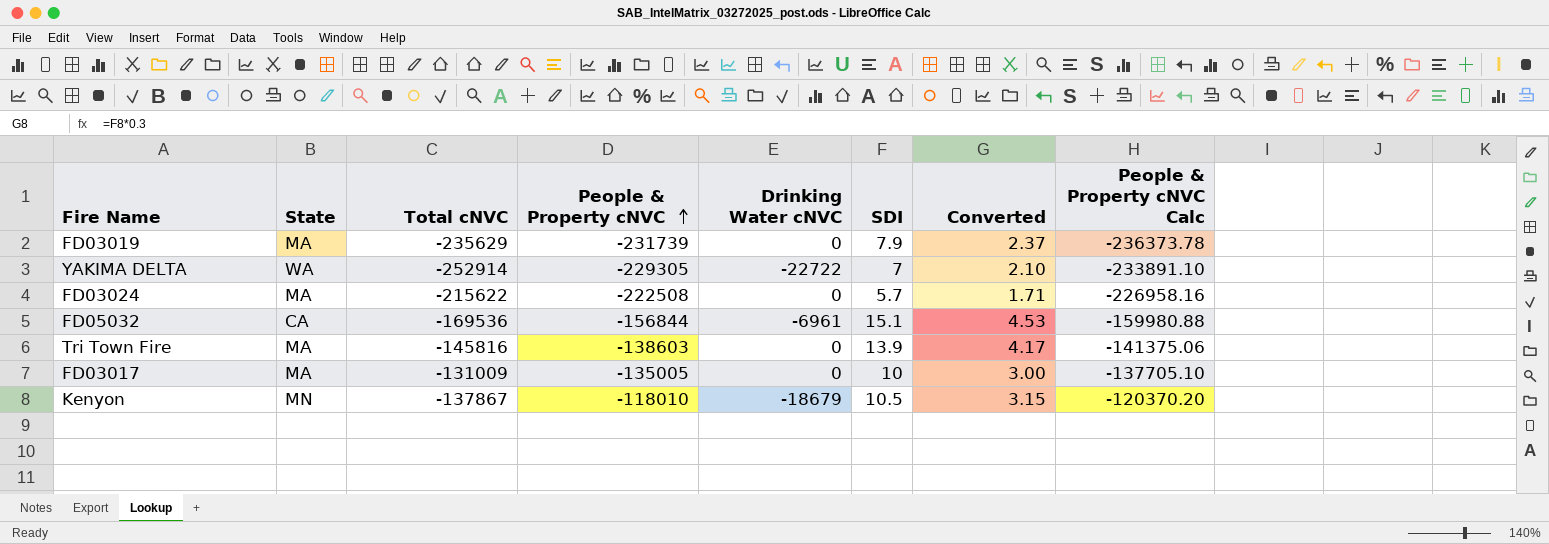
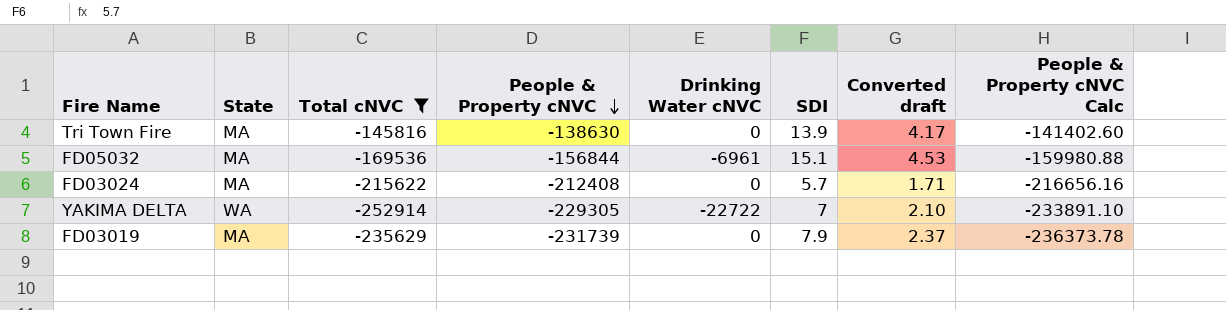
filter: none -> Total cNVC <= -145816
row order: People & Property cNVC ascending -> People & Property cNVC descending
column name: Converted -> Converted draft
Tri Town Fire | People & Property cNVC: -138603 -> -138630
Tri Town Fire | People & Property cNVC Calc: -141375.06 -> -141402.60
FD05032 | State: CA -> MA
FD03024 | People & Property cNVC: -222508 -> -212408
FD03024 | People & Property cNVC Calc: -226958.16 -> -216656.16

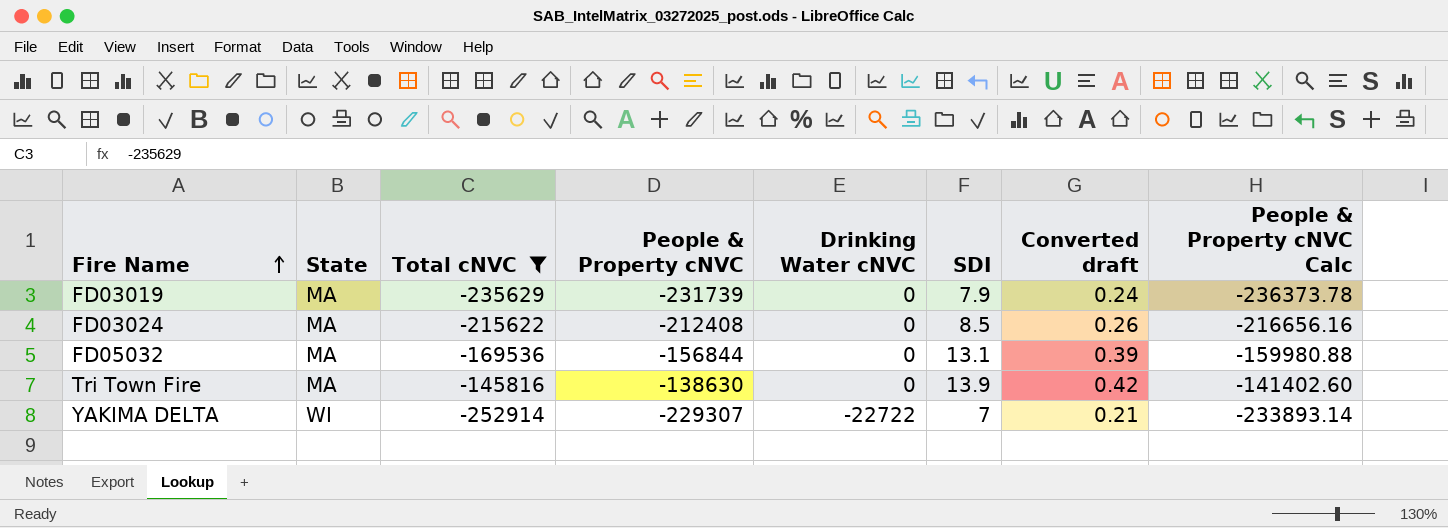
row order: People & Property cNVC descending -> Fire Name ascending
column Converted draft | formula: [SDI] * 0.3 -> [SDI] * 0.03
FD03024 | SDI: 5.7 -> 8.5
FD05032 | Drinking Water cNVC: -6961 -> 0
FD05032 | SDI: 15.1 -> 13.1
YAKIMA DELTA | State: WA -> WI
YAKIMA DELTA | People & Property cNVC: -229305 -> -229307
YAKIMA DELTA | People & Property cNVC Calc: -233891.10 -> -233893.14

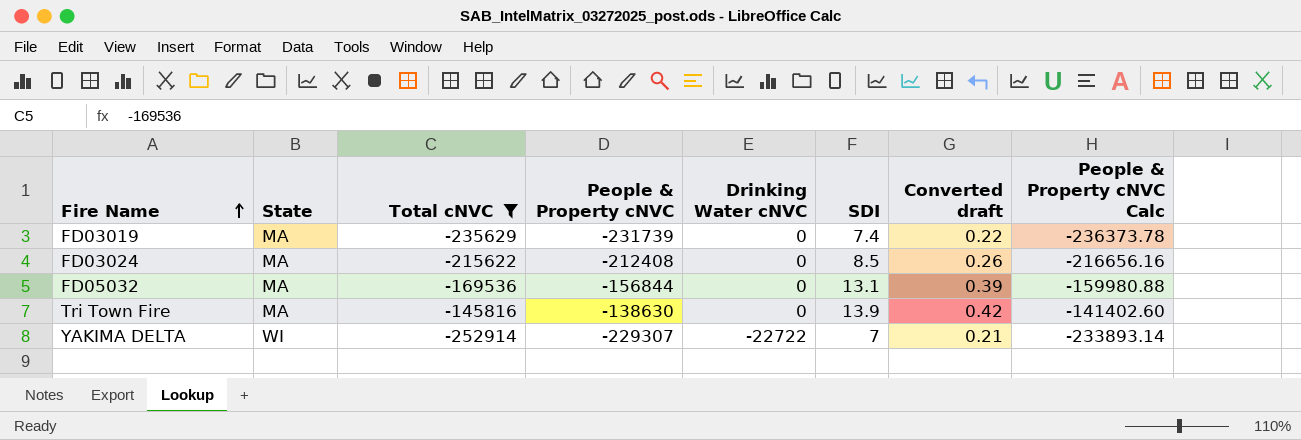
FD03019 | SDI: 7.9 -> 7.4
FD03019 | Converted draft: 0.24 -> 0.22

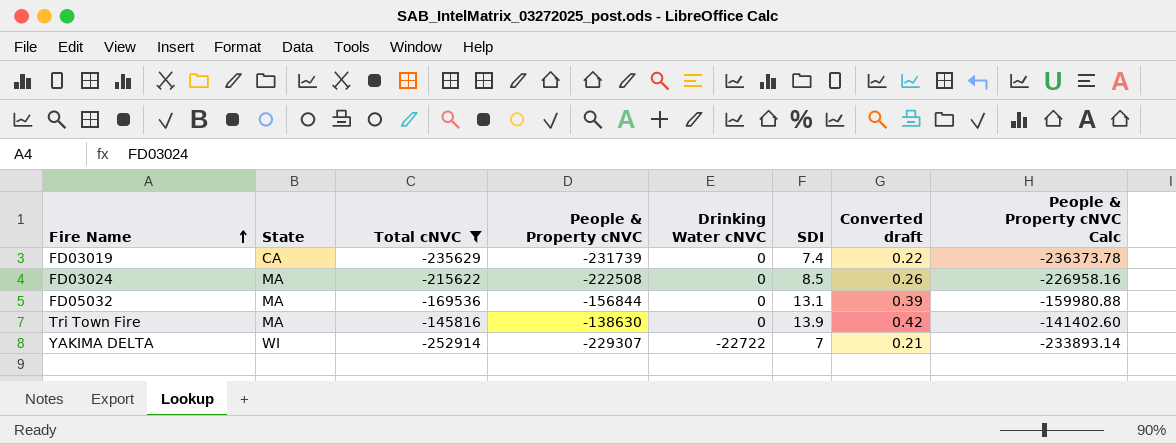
FD03019 | State: MA -> CA
FD03024 | People & Property cNVC: -212408 -> -222508
FD03024 | People & Property cNVC Calc: -216656.16 -> -226958.16

